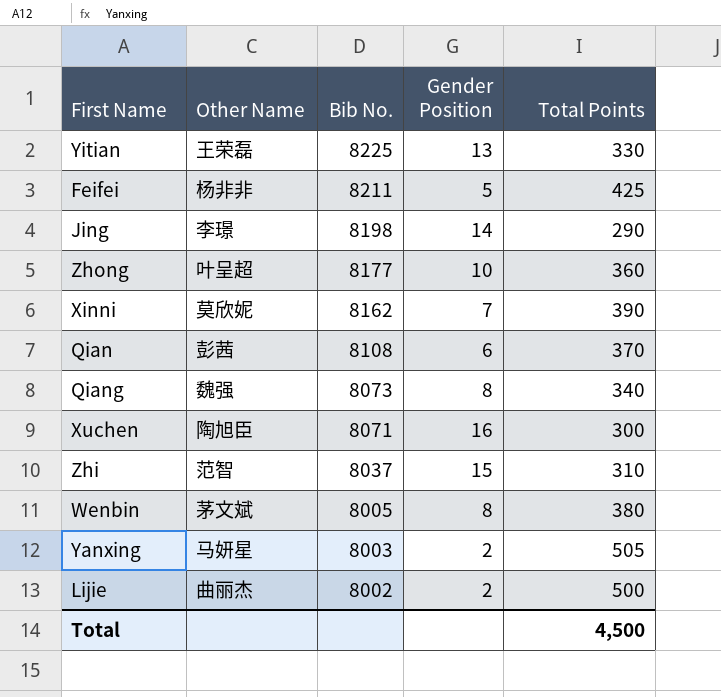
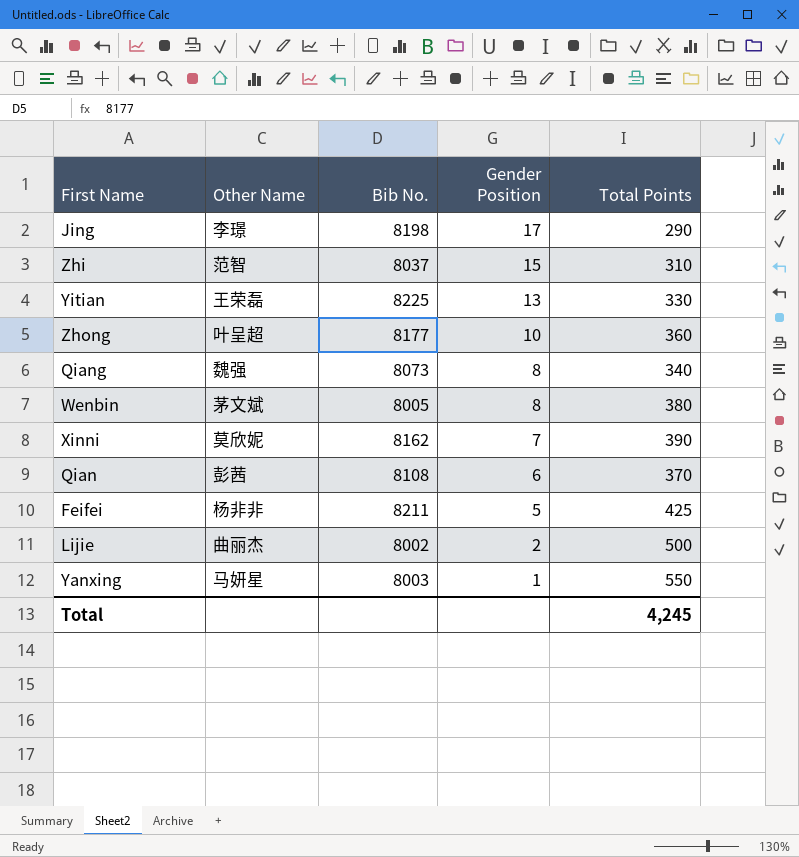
row order: Bib No. descending -> Gender Position descending
row Xuchen: 陶旭臣 | 8071 | 16 | 300 -> none
Jing | Gender Position: 14 -> 17
Yanxing | Gender Position: 2 -> 1
Yanxing | Total Points: 505 -> 550
Total | Total Points: 4,500 -> 4,245

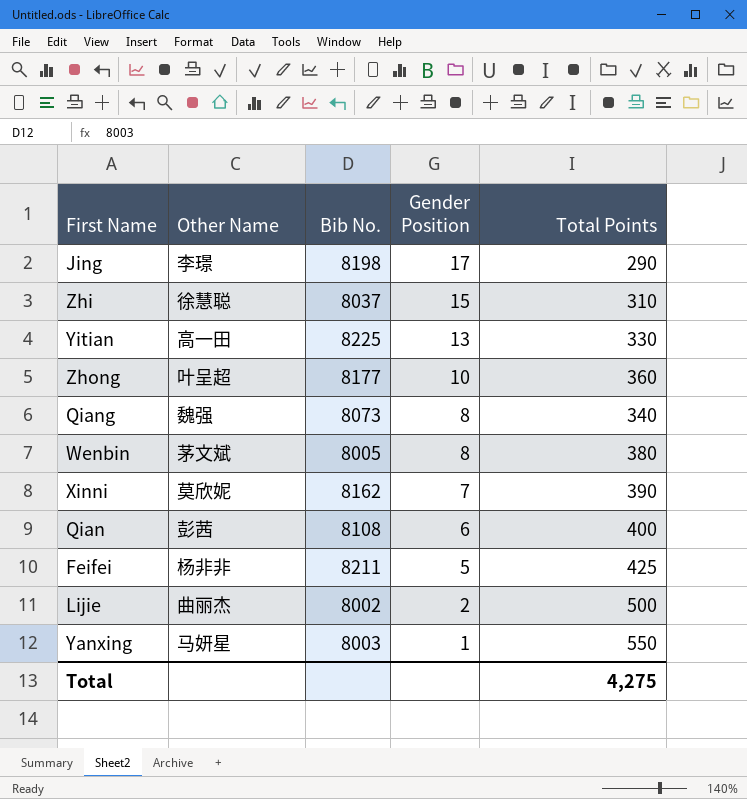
Zhi | Other Name: 范智 -> 徐慧聪
Yitian | Other Name: 王荣磊 -> 高一田
Qian | Total Points: 370 -> 400
Total | Total Points: 4,245 -> 4,275

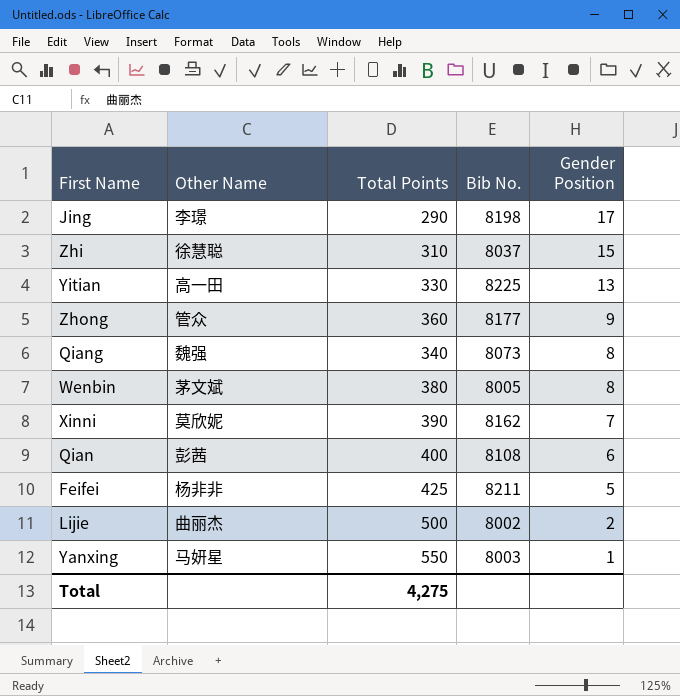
column Total Points | position: 5 -> 3
Zhong | Other Name: 叶呈超 -> 管众
Zhong | Gender Position: 10 -> 9

